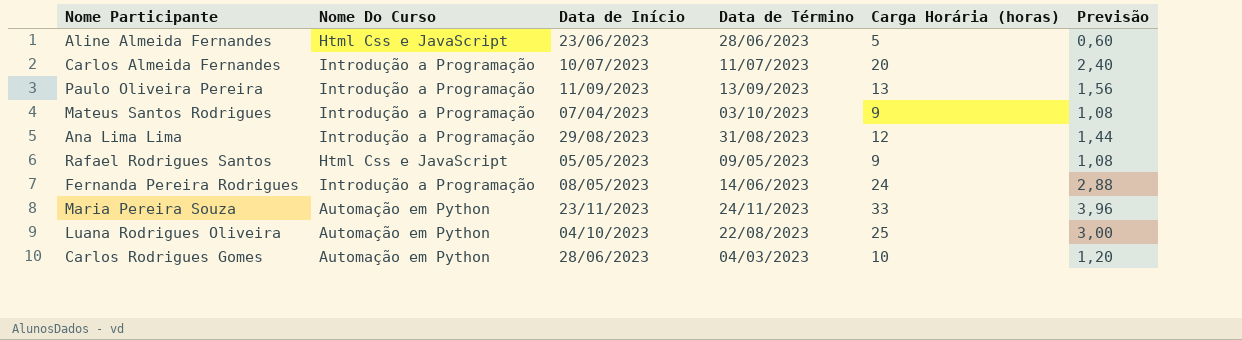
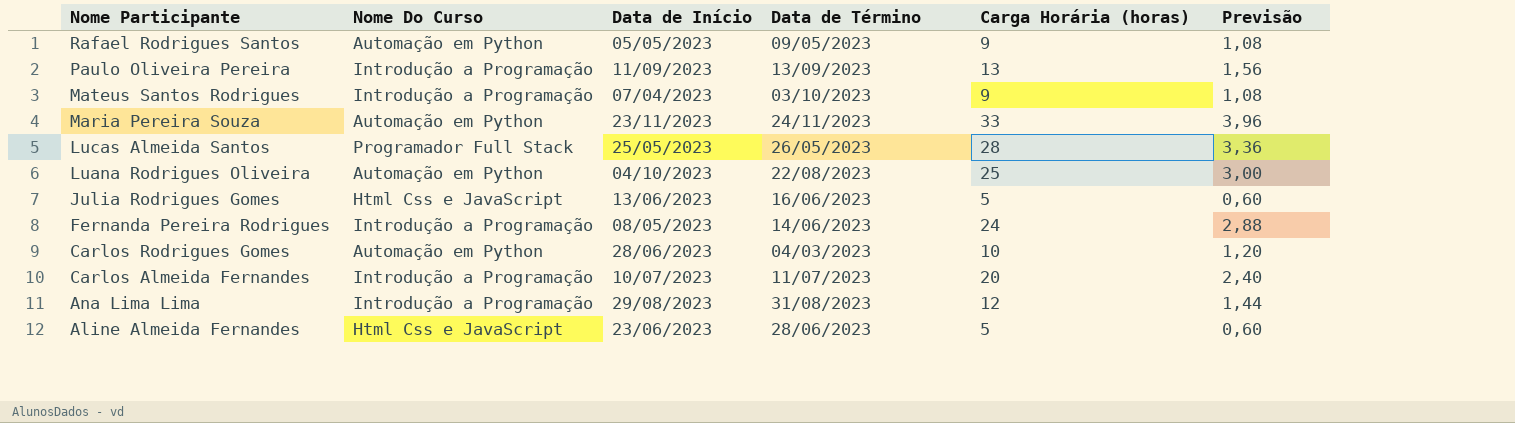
row order: none -> Nome Participante descending
Rafael Rodrigues Santos | Nome Do Curso: Html Css e JavaScript -> Automação em Python
row Lucas Almeida Santos: none -> Programador Full Stack | 25/05/2023 | 26/05/2023 | 28 | 3,36
row Julia Rodrigues Gomes: none -> Html Css e JavaScript | 13/06/2023 | 16/06/2023 | 5 | 0,60

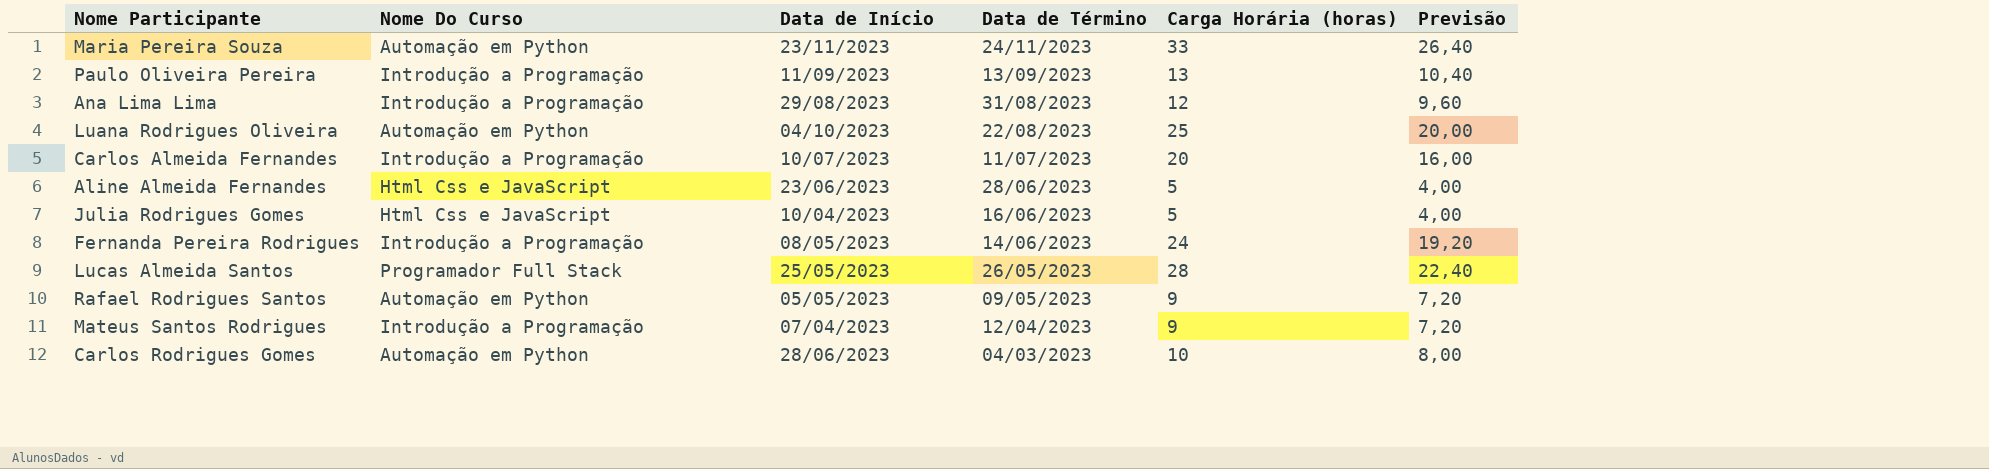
row order: Nome Participante descending -> Data de Término descending
column Previsão | formula: [Carga Horária (horas)] * 0,12 -> [Carga Horária (horas)] * 0,8
Julia Rodrigues Gomes | Data de Início: 13/06/2023 -> 10/04/2023
Mateus Santos Rodrigues | Data de Término: 03/10/2023 -> 12/04/2023

